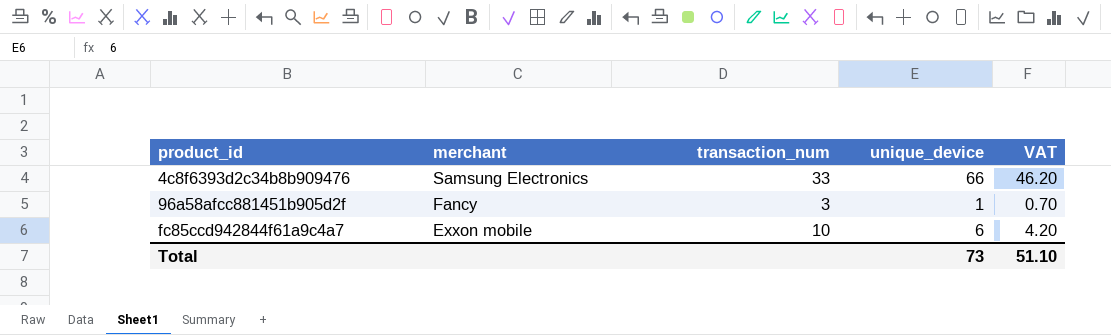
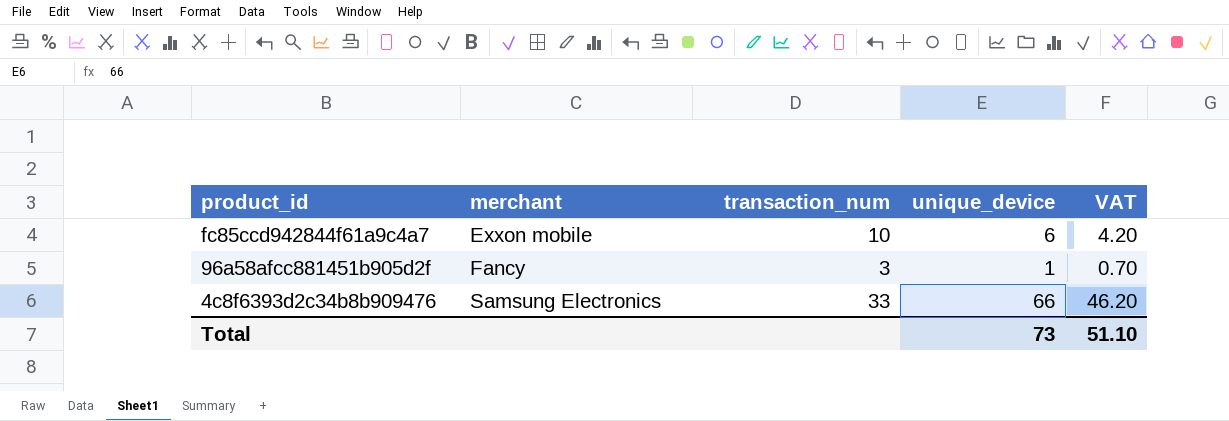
row order: product_id ascending -> product_id descending

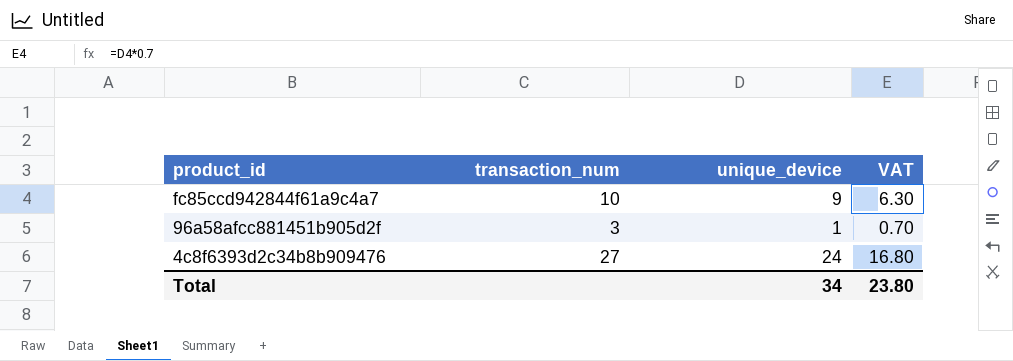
column merchant | position: 2 -> none
fc85ccd942844f61a9c4a7 | unique_device: 6 -> 9
fc85ccd942844f61a9c4a7 | VAT: 4.20 -> 6.30
4c8f6393d2c34b8b909476 | transaction_num: 33 -> 27
4c8f6393d2c34b8b909476 | unique_device: 66 -> 24
4c8f6393d2c34b8b909476 | VAT: 46.20 -> 16.80
Total | unique_device: 73 -> 34
Total | VAT: 51.10 -> 23.80

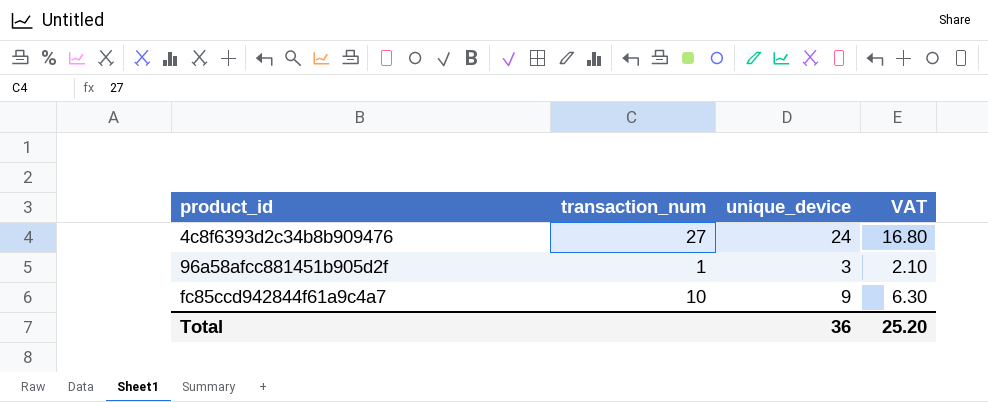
row order: product_id descending -> product_id ascending
96a58afcc881451b905d2f | transaction_num: 3 -> 1
96a58afcc881451b905d2f | unique_device: 1 -> 3
96a58afcc881451b905d2f | VAT: 0.70 -> 2.10
Total | unique_device: 34 -> 36
Total | VAT: 23.80 -> 25.20

